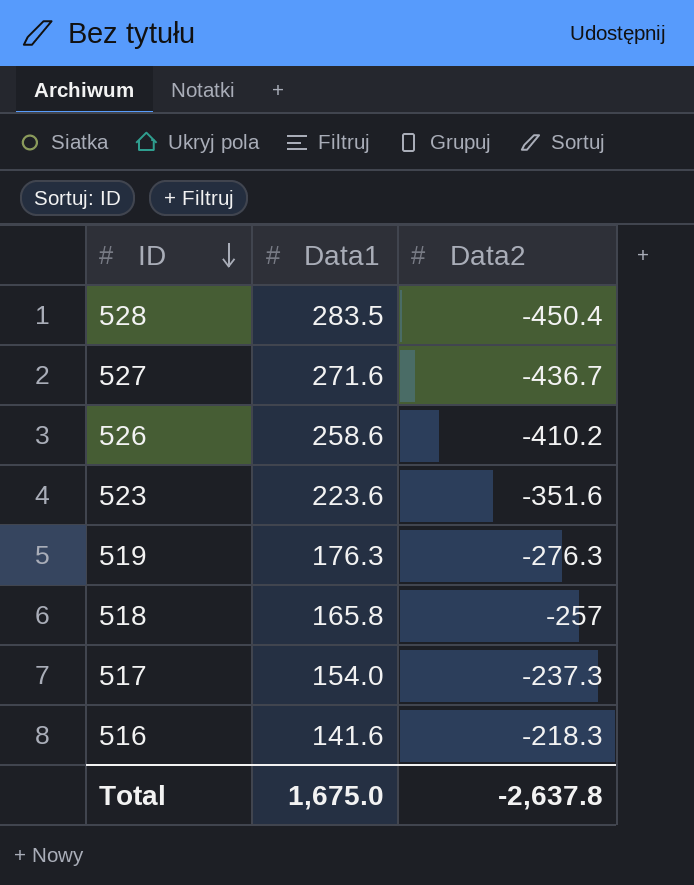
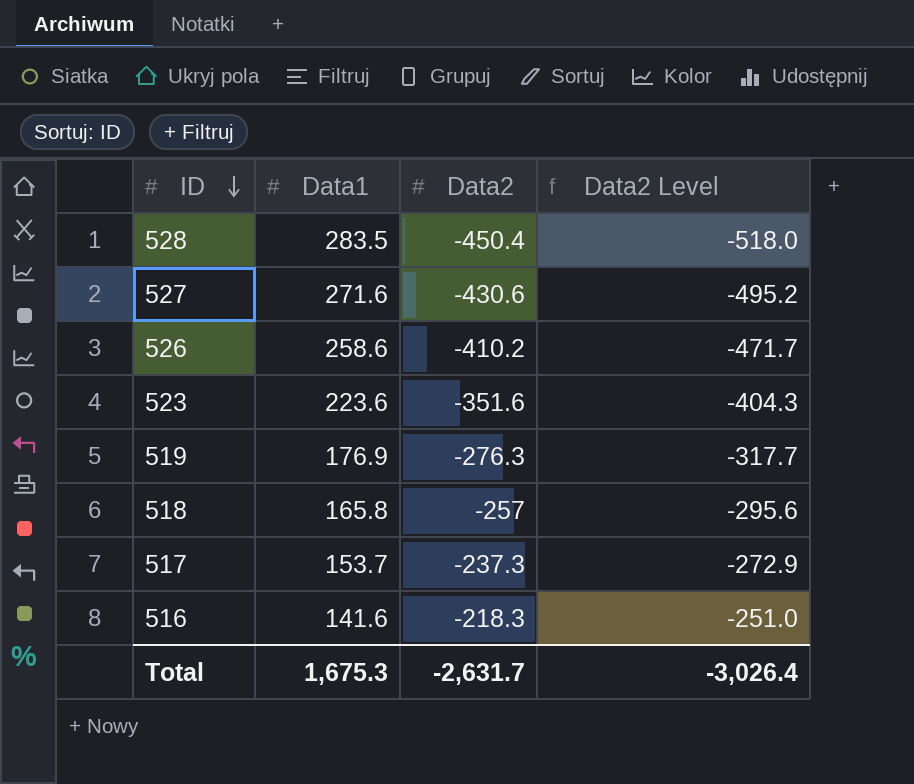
column Data2 Level | formula: none -> [Data2] * 1.15
527 | Data2: -436.7 -> -430.6
519 | Data1: 176.3 -> 176.9
517 | Data1: 154.0 -> 153.7
Total | Data1: 1,675.0 -> 1,675.3
Total | Data2: -2,637.8 -> -2,631.7

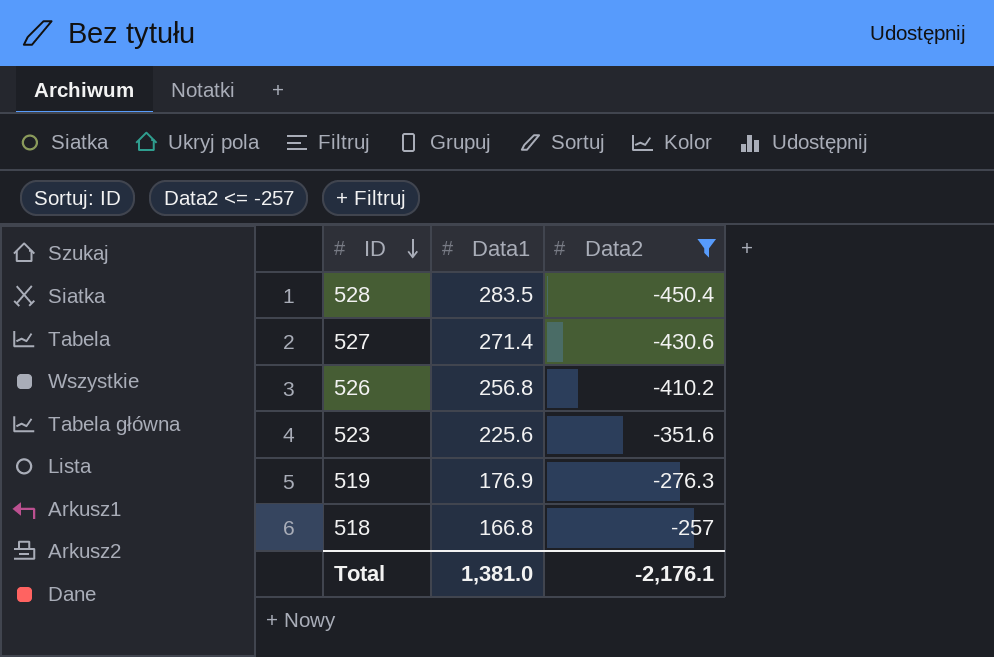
filter: none -> Data2 <= -257
column Data2 Level | formula: [Data2] * 1.15 -> none
527 | Data1: 271.6 -> 271.4
526 | Data1: 258.6 -> 256.8
523 | Data1: 223.6 -> 225.6
518 | Data1: 165.8 -> 166.8
Total | Data1: 1,675.3 -> 1,381.0
Total | Data2: -2,631.7 -> -2,176.1

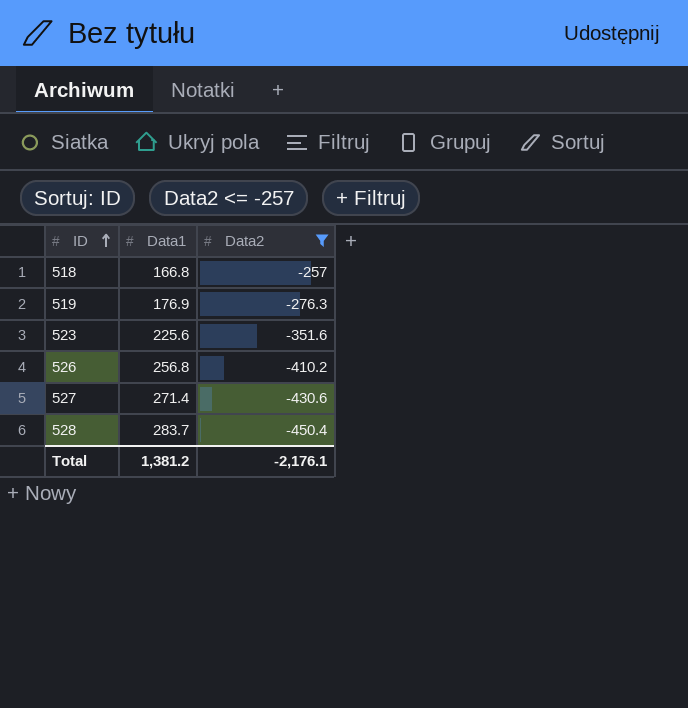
row order: ID descending -> ID ascending
528 | Data1: 283.5 -> 283.7
Total | Data1: 1,381.0 -> 1,381.2

